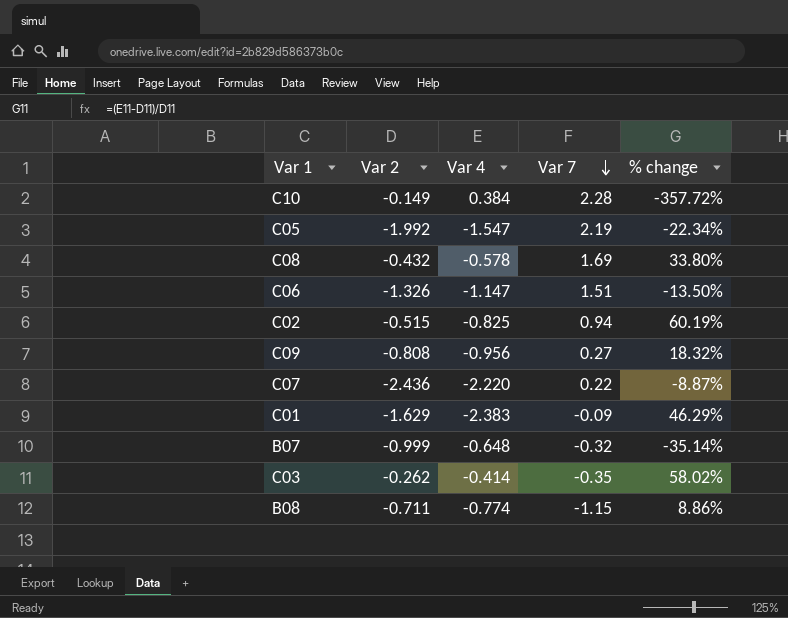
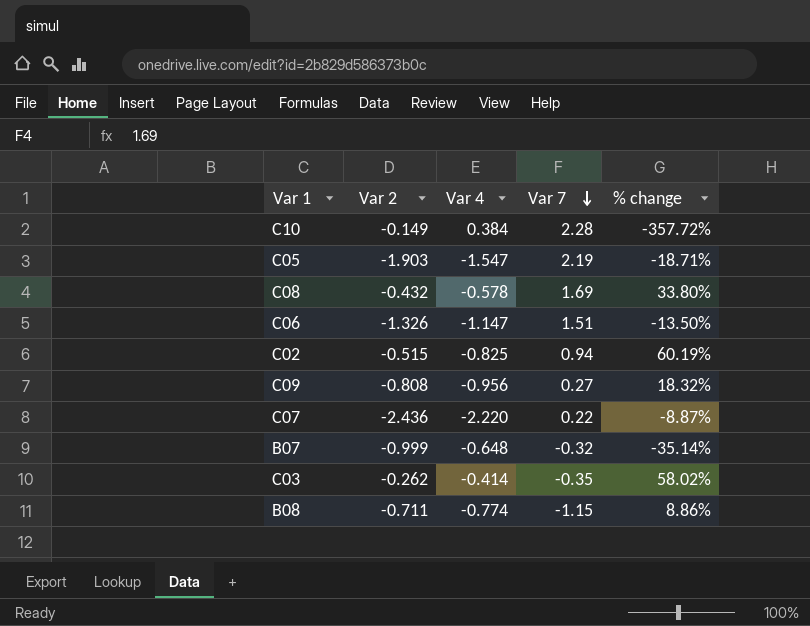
row C01: -1.629 | -2.383 | -0.09 | 46.29% -> none
C05 | Var 2: -1.992 -> -1.903
C05 | % change: -22.34% -> -18.71%

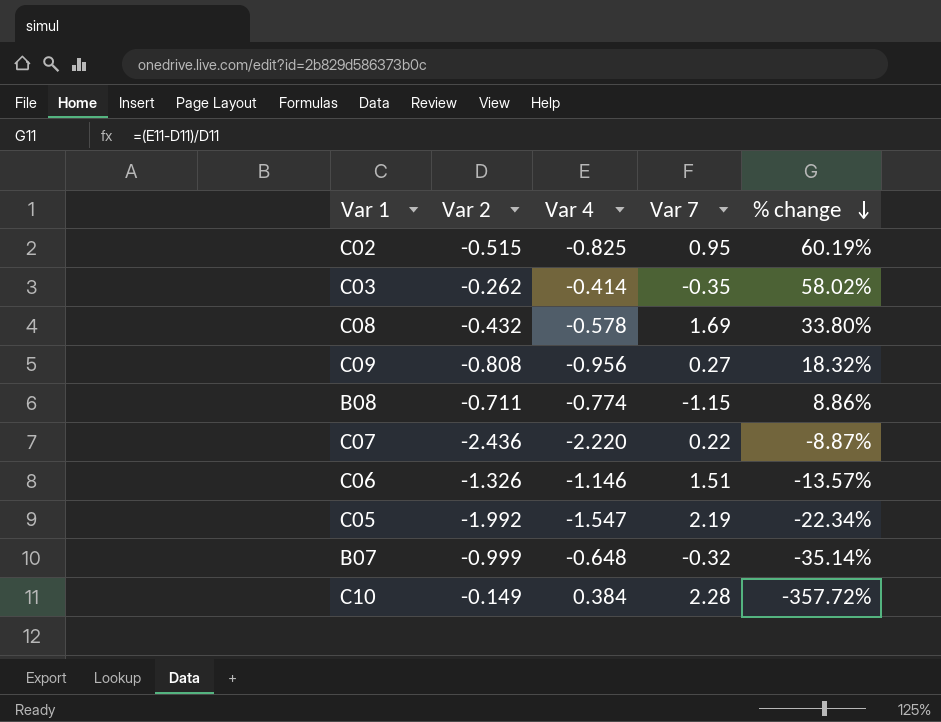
row order: Var 7 descending -> % change descending
C02 | Var 7: 0.94 -> 0.95
C06 | Var 4: -1.147 -> -1.146
C06 | % change: -13.50% -> -13.57%
C05 | Var 2: -1.903 -> -1.992
C05 | % change: -18.71% -> -22.34%

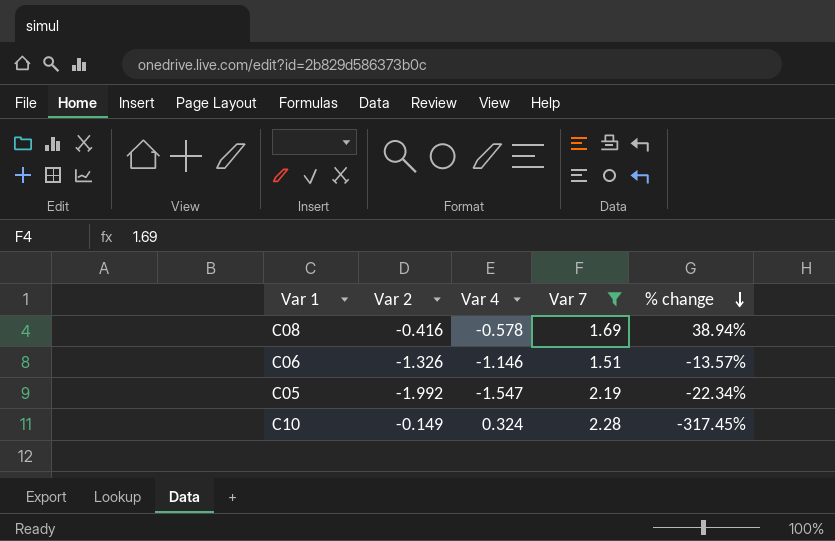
filter: none -> Var 7 >= 1.51
C08 | Var 2: -0.432 -> -0.416
C08 | % change: 33.80% -> 38.94%
C10 | Var 4: 0.384 -> 0.324
C10 | % change: -357.72% -> -317.45%

